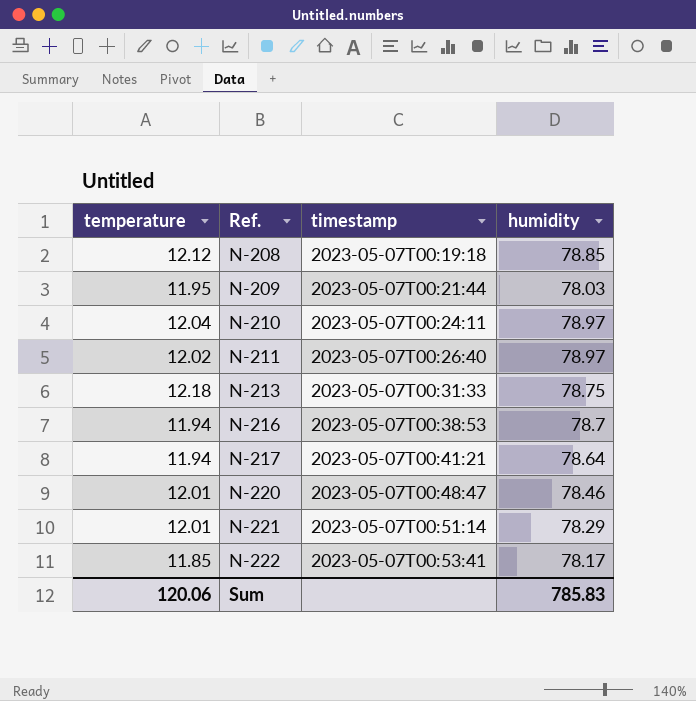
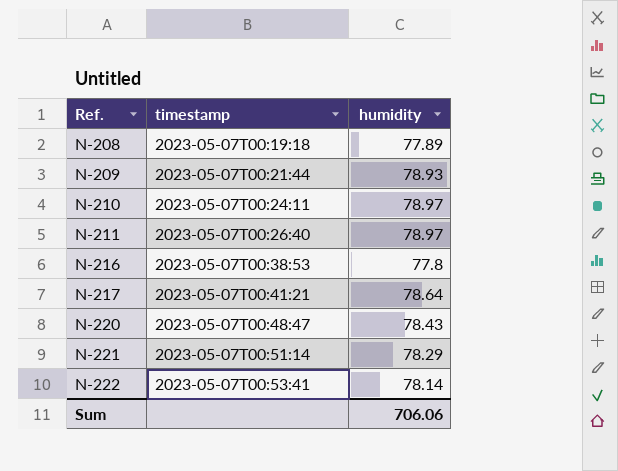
column temperature | position: 1 -> none
row N-213: 12.18 | 2023-05-07T00:31:33 | 78.75 -> none
N-208 | humidity: 78.85 -> 77.89
N-209 | humidity: 78.03 -> 78.93
N-216 | humidity: 78.7 -> 77.8
N-220 | humidity: 78.46 -> 78.43
N-222 | humidity: 78.17 -> 78.14
Sum | humidity: 785.83 -> 706.06

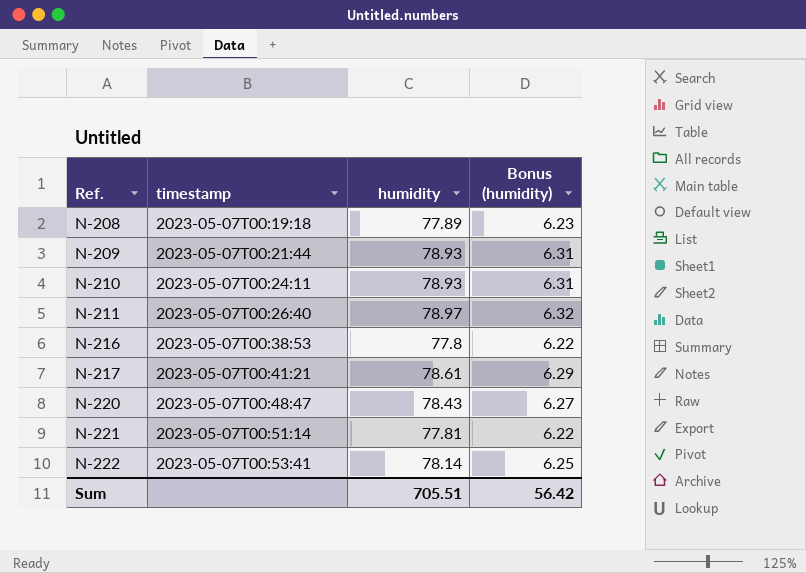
column Bonus (humidity) | formula: none -> [humidity] * 0.08
N-210 | humidity: 78.97 -> 78.93
N-217 | humidity: 78.64 -> 78.61
N-221 | humidity: 78.29 -> 77.81
Sum | humidity: 706.06 -> 705.51

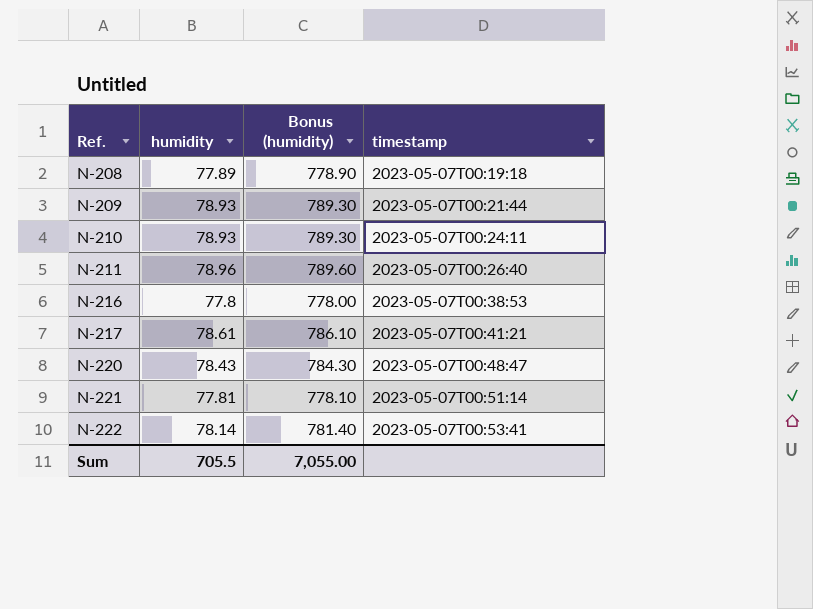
column Bonus (humidity) | formula: [humidity] * 0.08 -> [humidity] * 10
column timestamp | position: 2 -> 4
N-211 | humidity: 78.97 -> 78.96
Sum | humidity: 705.51 -> 705.5
Sum | Bonus (humidity): 56.42 -> 7,055.00

